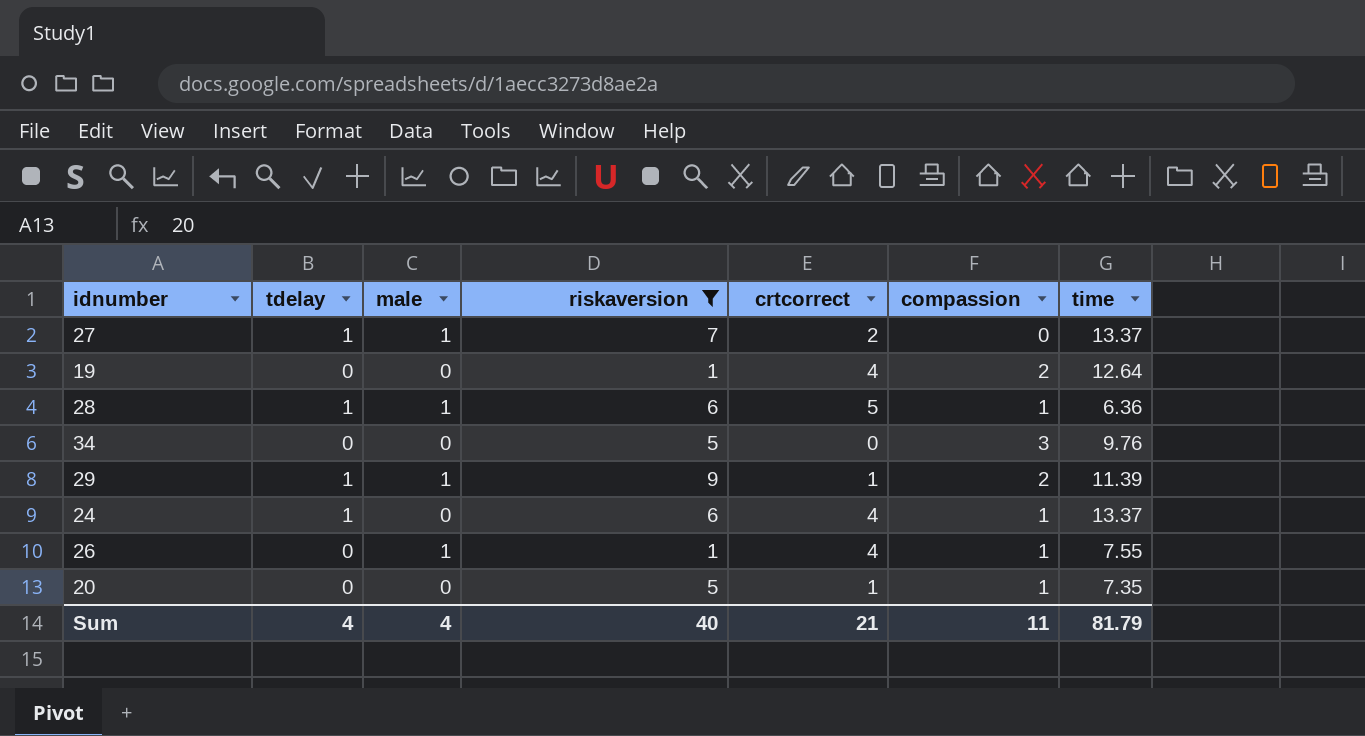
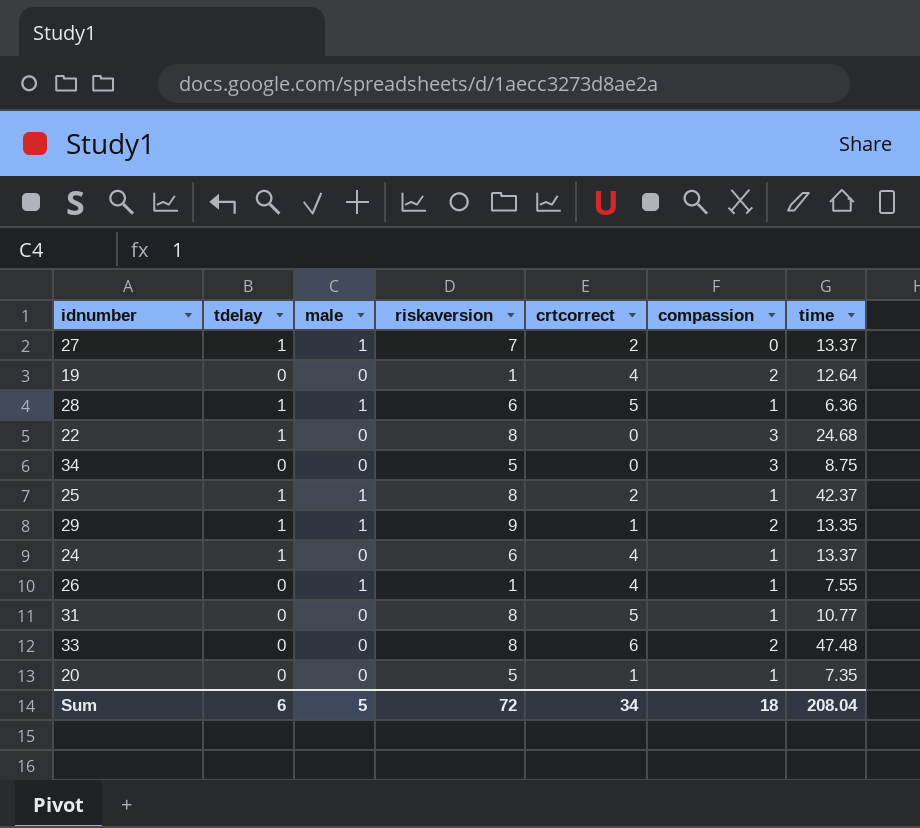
filter: riskaversion != 8 -> none
34 | time: 9.76 -> 8.75
29 | time: 11.39 -> 13.35
Sum | tdelay: 4 -> 6
Sum | male: 4 -> 5
Sum | riskaversion: 40 -> 72
Sum | crtcorrect: 21 -> 34
Sum | compassion: 11 -> 18
Sum | time: 81.79 -> 208.04

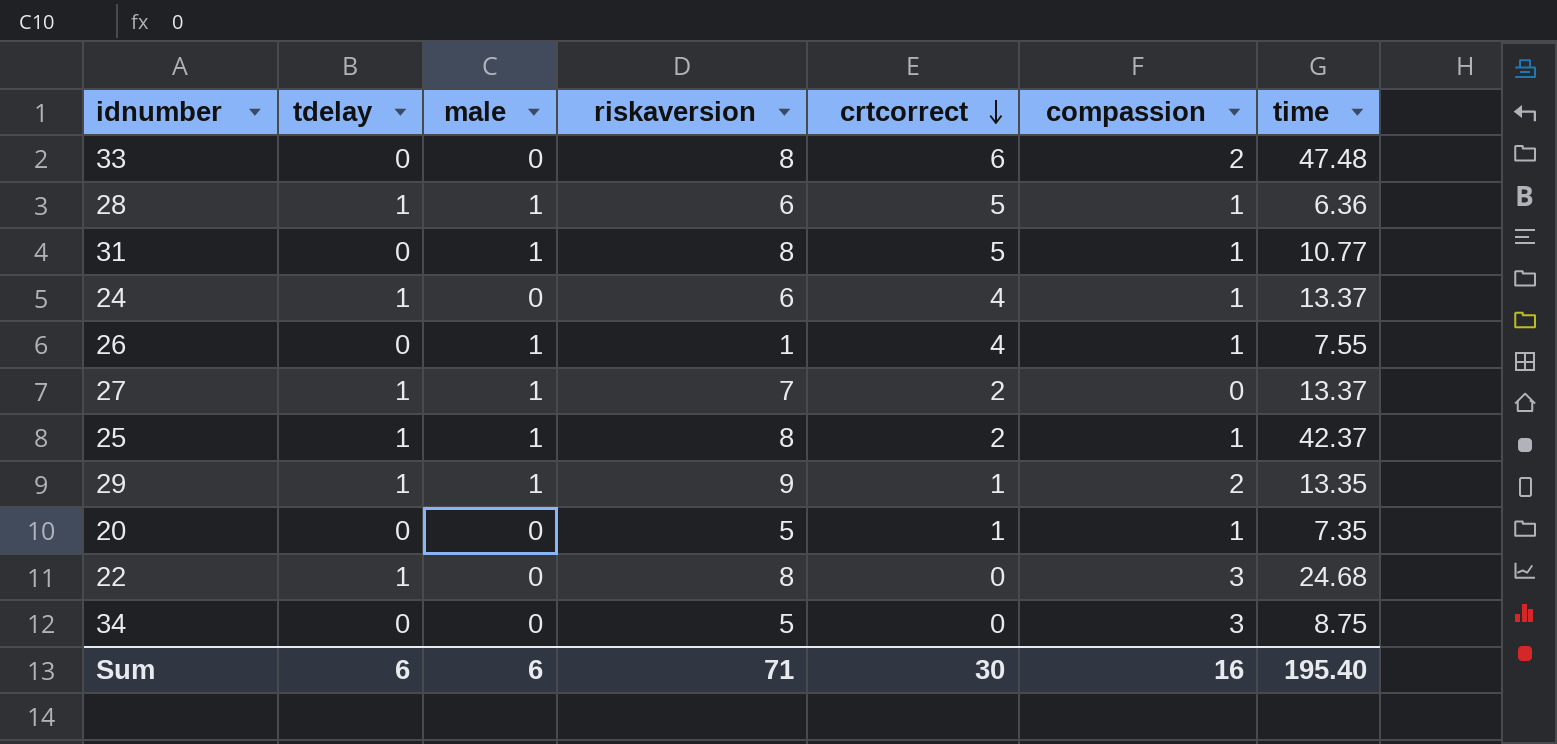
row order: none -> crtcorrect descending
row 19: 0 | 0 | 1 | 4 | 2 | 12.64 -> none
31 | male: 0 -> 1
Sum | male: 5 -> 6
Sum | riskaversion: 72 -> 71
Sum | crtcorrect: 34 -> 30
Sum | compassion: 18 -> 16
Sum | time: 208.04 -> 195.40

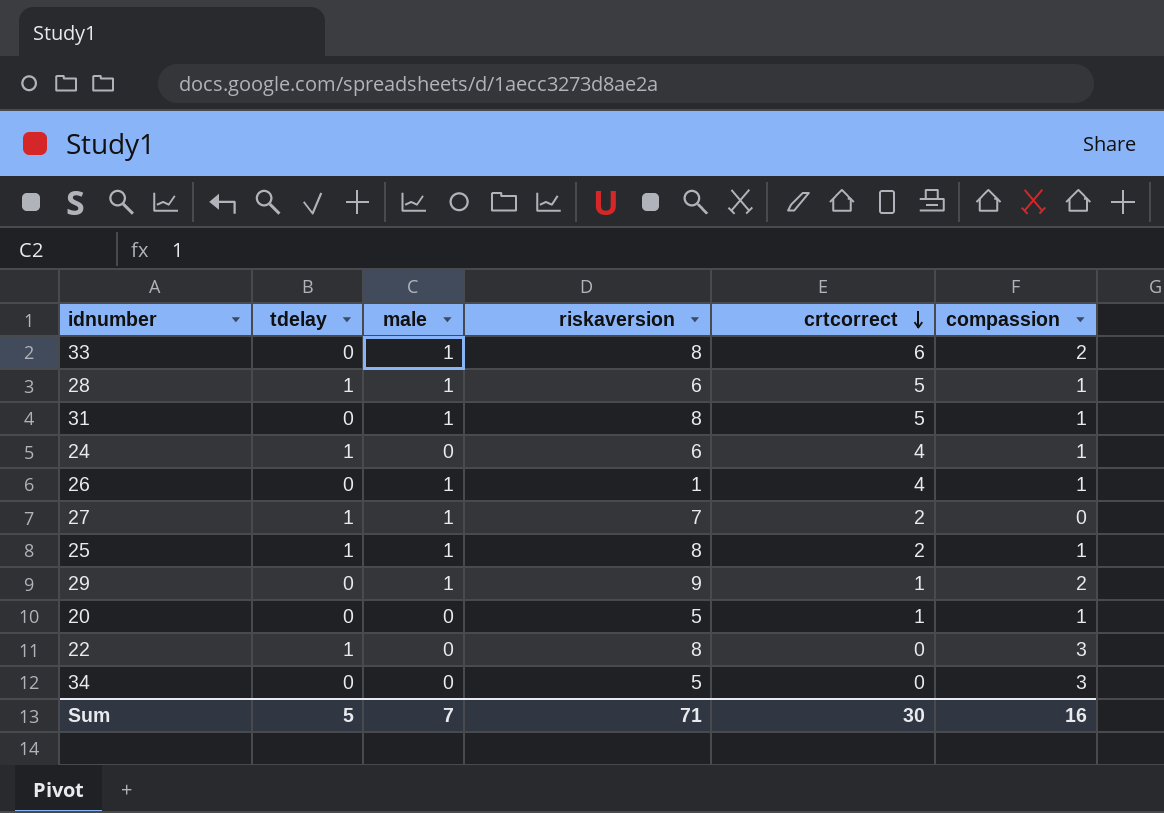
column time | position: 7 -> none
33 | male: 0 -> 1
29 | tdelay: 1 -> 0
Sum | tdelay: 6 -> 5
Sum | male: 6 -> 7

